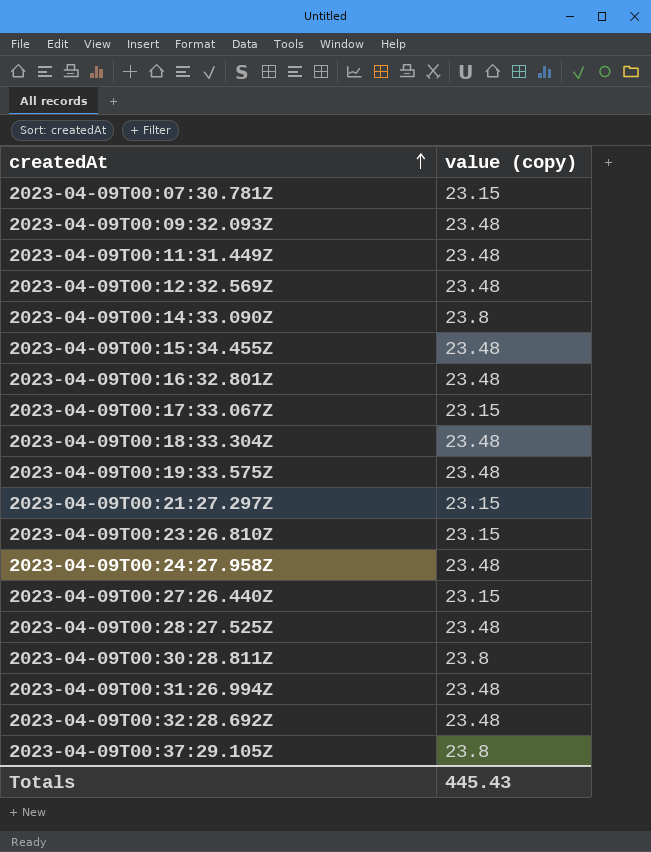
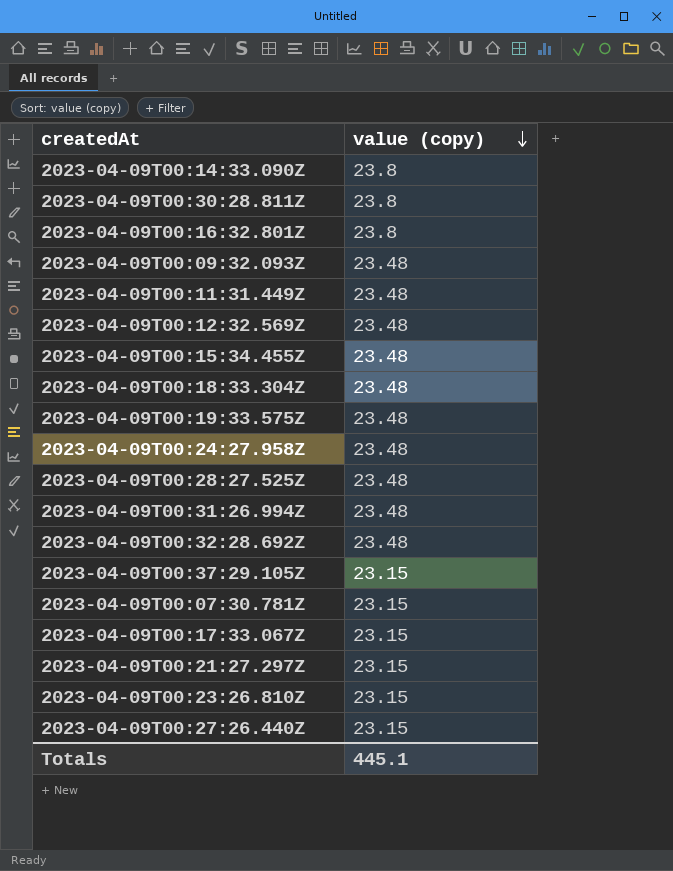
row order: createdAt ascending -> value (copy) descending
2023-04-09T00:16:32.801Z | value (copy): 23.48 -> 23.8
2023-04-09T00:37:29.105Z | value (copy): 23.8 -> 23.15
Totals | value (copy): 445.43 -> 445.1

